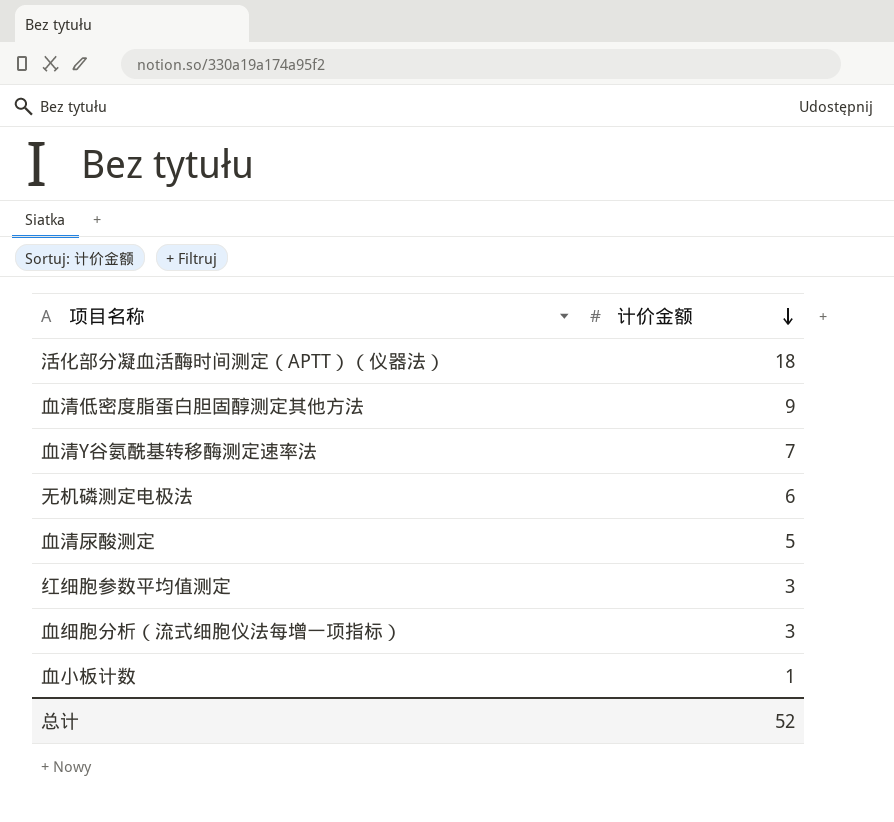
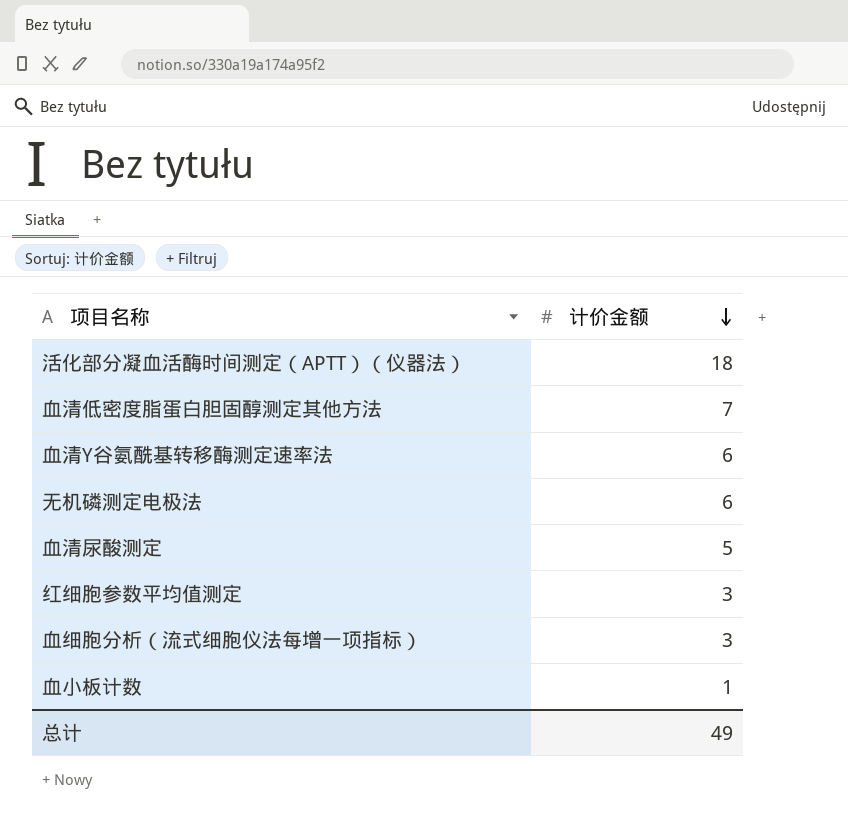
血清低密度脂蛋白胆固醇测定其他方法 | 计价金额: 9 -> 7
血清Υ谷氨酰基转移酶测定速率法 | 计价金额: 7 -> 6
总计 | 计价金额: 52 -> 49

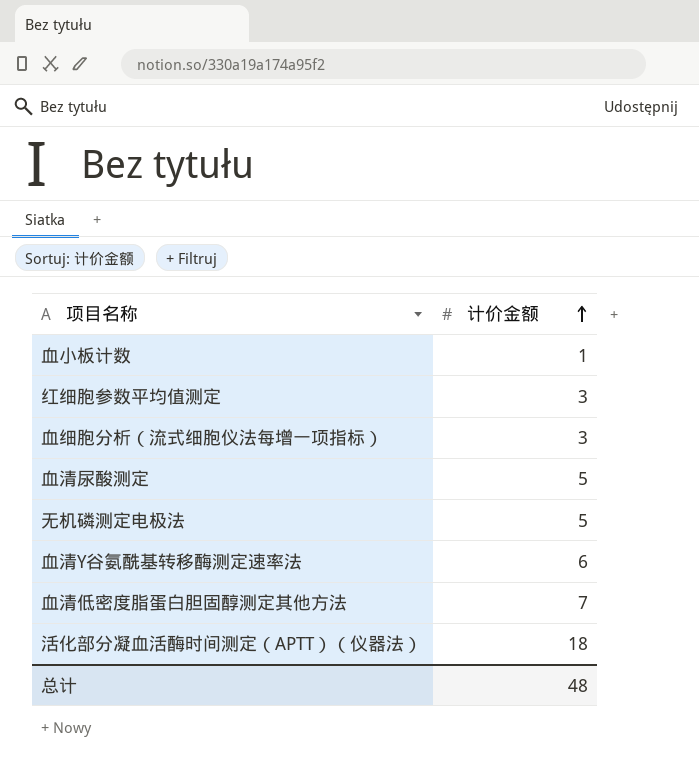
row order: 计价金额 descending -> 计价金额 ascending
无机磷测定电极法 | 计价金额: 6 -> 5
总计 | 计价金额: 49 -> 48

